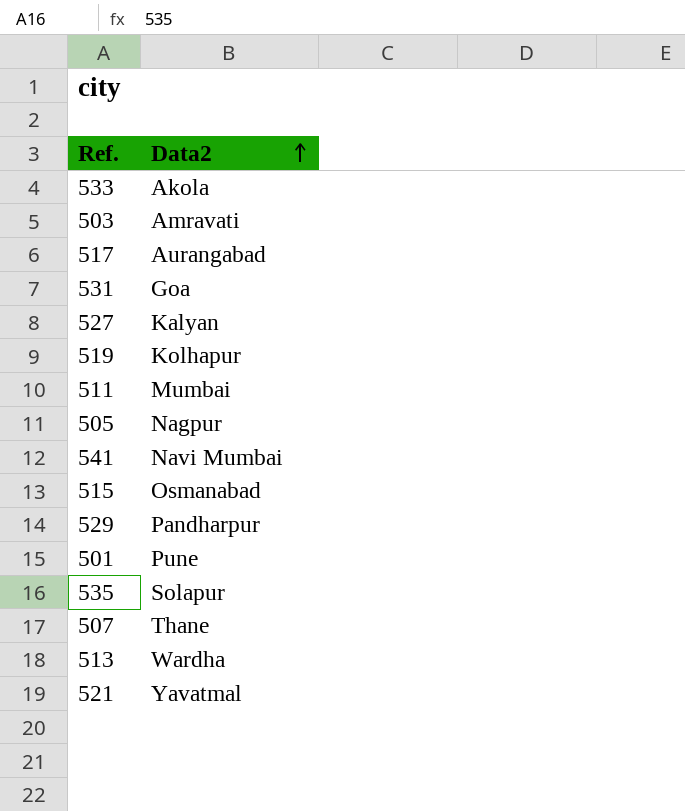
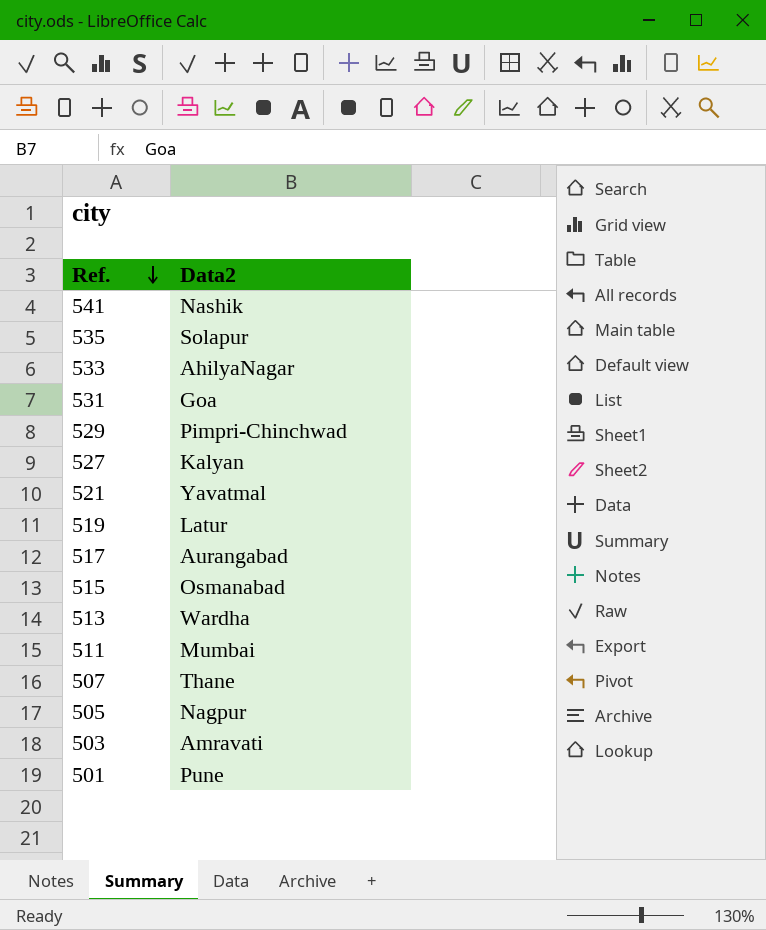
row order: Data2 ascending -> Ref. descending
541 | Data2: Navi Mumbai -> Nashik
533 | Data2: Akola -> AhilyaNagar
529 | Data2: Pandharpur -> Pimpri-Chinchwad
519 | Data2: Kolhapur -> Latur

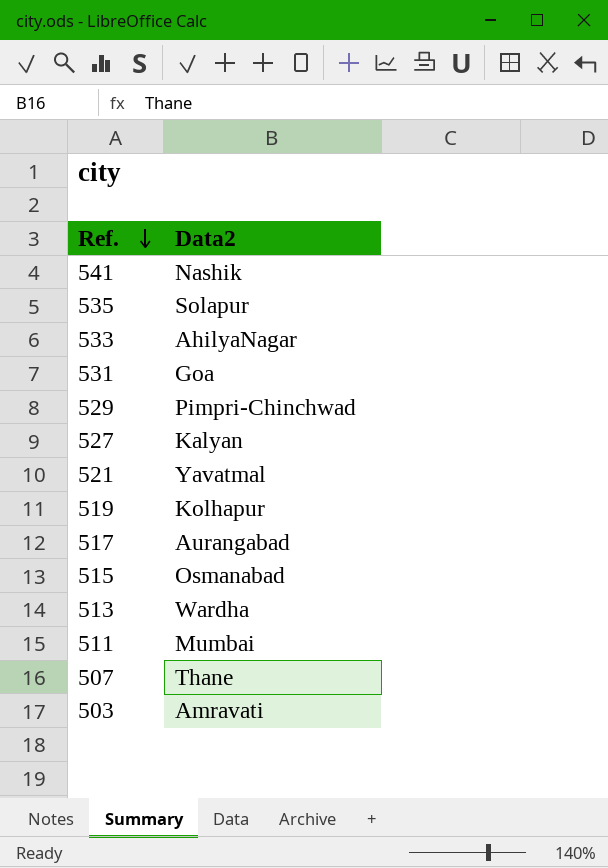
row 505: Nagpur -> none
row 501: Pune -> none
519 | Data2: Latur -> Kolhapur

